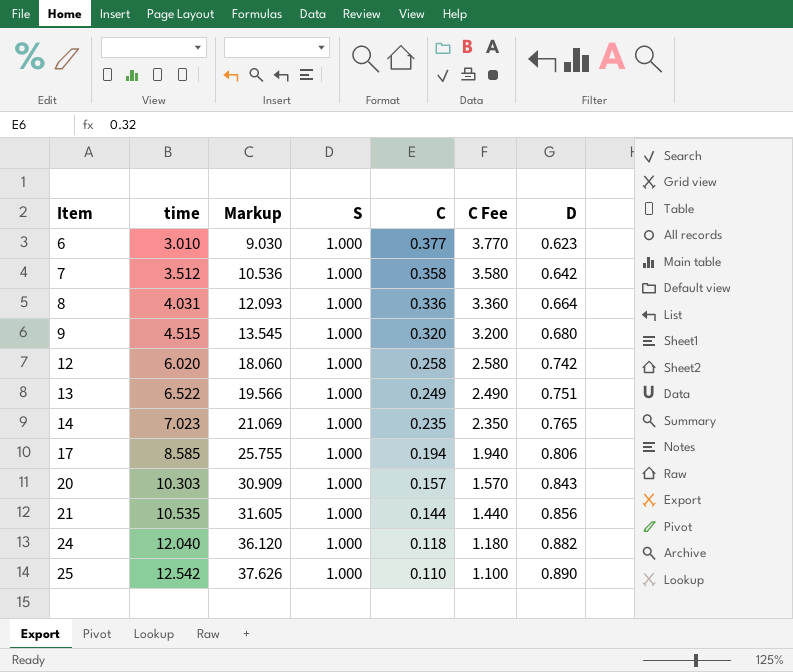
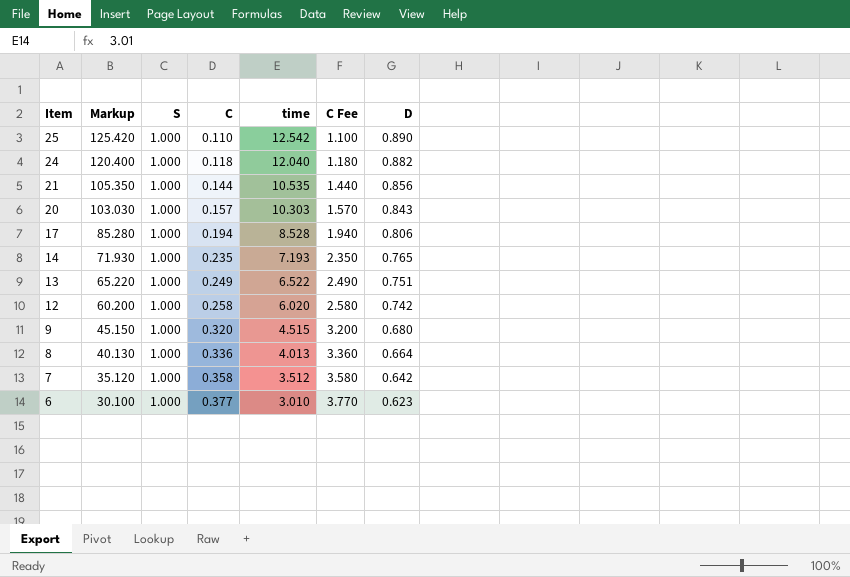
row order: Item ascending -> Item descending
column Markup | formula: [time] * 3 -> [time] * 10
column time | position: 2 -> 5
17 | time: 8.585 -> 8.528
14 | time: 7.023 -> 7.193
8 | time: 4.031 -> 4.013

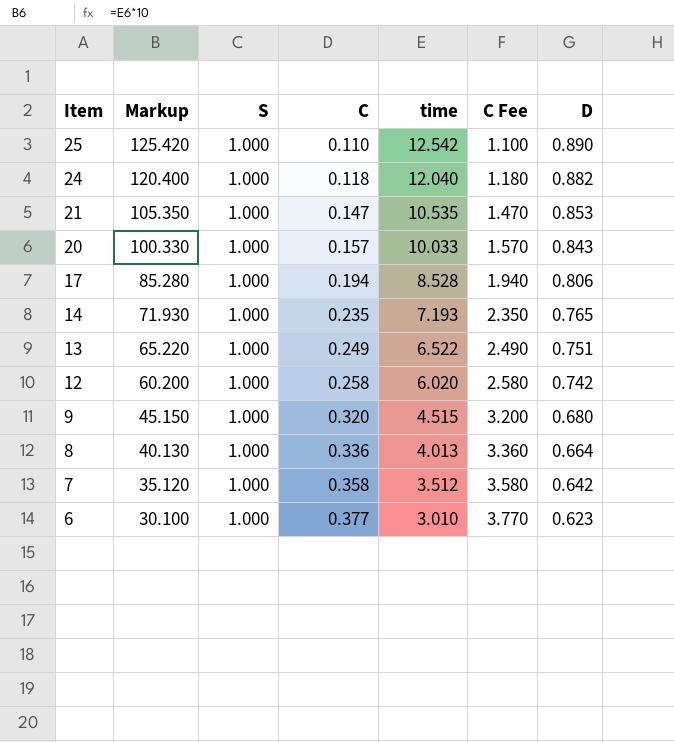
21 | C: 0.144 -> 0.147
21 | C Fee: 1.440 -> 1.470
21 | D: 0.856 -> 0.853
20 | Markup: 103.030 -> 100.330
20 | time: 10.303 -> 10.033

